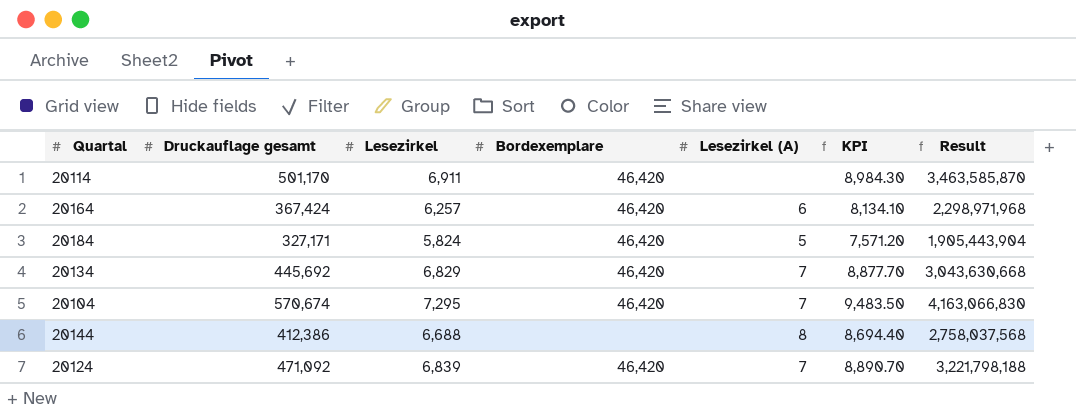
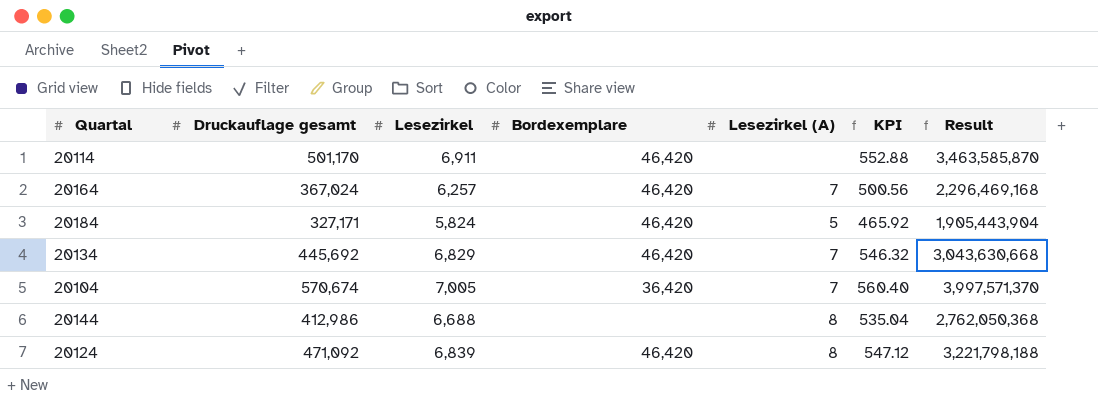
column KPI | formula: [Lesezirkel] * 1.3 -> [Lesezirkel] * 0.08
20164 | Druckauflage gesamt: 367,424 -> 367,024
20164 | Lesezirkel (A): 6 -> 7
20164 | Result: 2,298,971,968 -> 2,296,469,168
20104 | Lesezirkel: 7,295 -> 7,005
20104 | Bordexemplare: 46,420 -> 36,420
20104 | Result: 4,163,066,830 -> 3,997,571,370
20144 | Druckauflage gesamt: 412,386 -> 412,986
20144 | Result: 2,758,037,568 -> 2,762,050,368
20124 | Lesezirkel (A): 7 -> 8

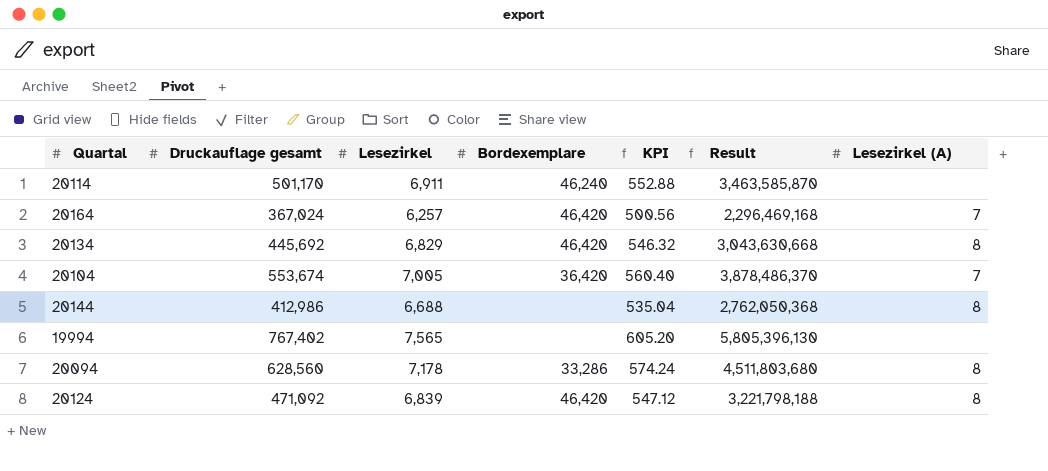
column Lesezirkel (A) | position: 5 -> 7
row 20184: 327,171 | 5,824 | 46,420 | 5 | 465.92 | 1,905,443,904 -> none
20114 | Bordexemplare: 46,420 -> 46,240
20134 | Lesezirkel (A): 7 -> 8
20104 | Druckauflage gesamt: 570,674 -> 553,674
20104 | Result: 3,997,571,370 -> 3,878,486,370
row 19994: none -> 767,402 | 7,565 | none | 605.20 | 5,805,396,130 | none
row 20094: none -> 628,560 | 7,178 | 33,286 | 574.24 | 4,511,803,680 | 8

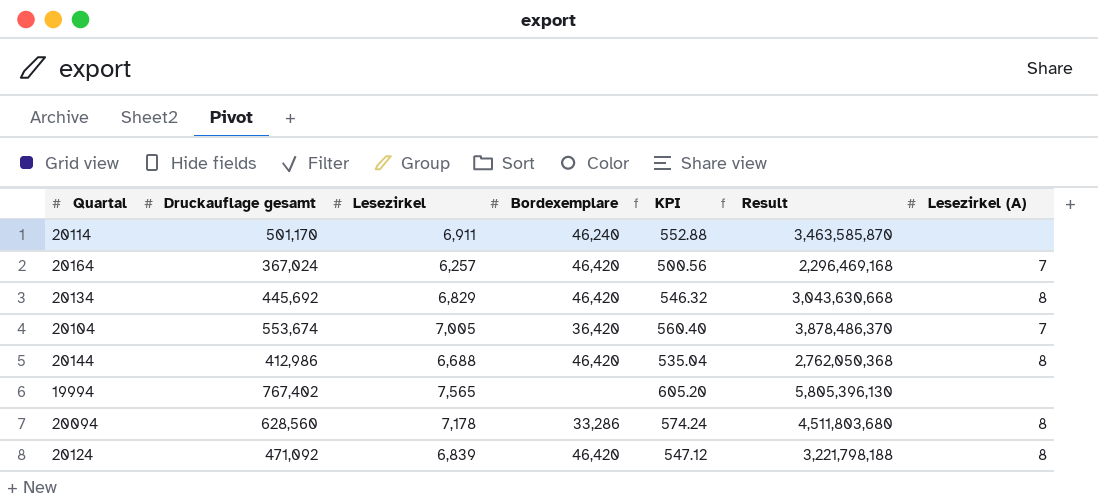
20144 | Bordexemplare: none -> 46,420

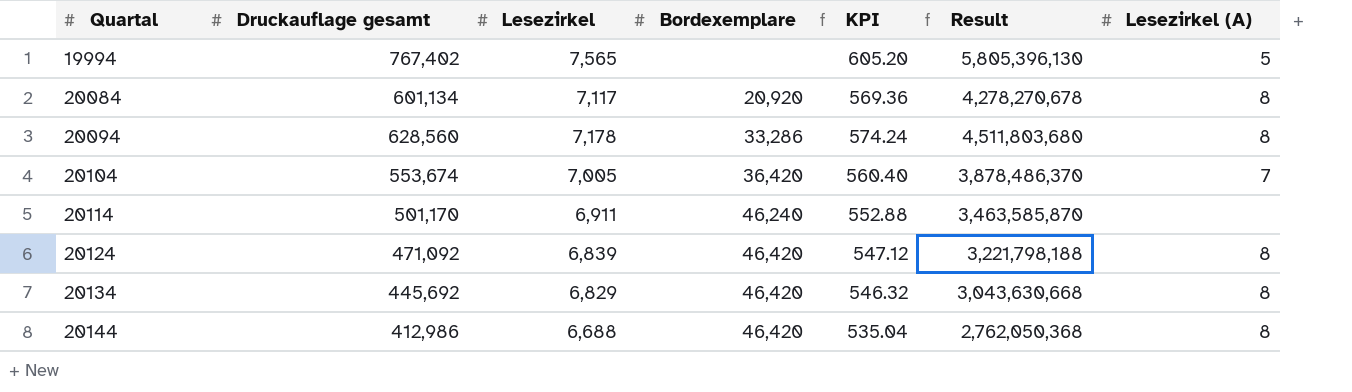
row order: none -> Quartal ascending
row 20164: 367,024 | 6,257 | 46,420 | 500.56 | 2,296,469,168 | 7 -> none
19994 | Lesezirkel (A): none -> 5
row 20084: none -> 601,134 | 7,117 | 20,920 | 569.36 | 4,278,270,678 | 8

